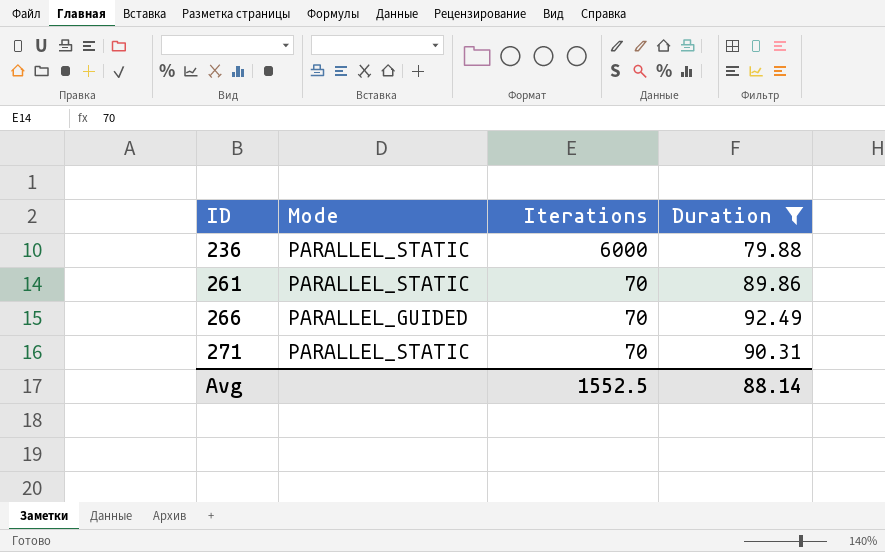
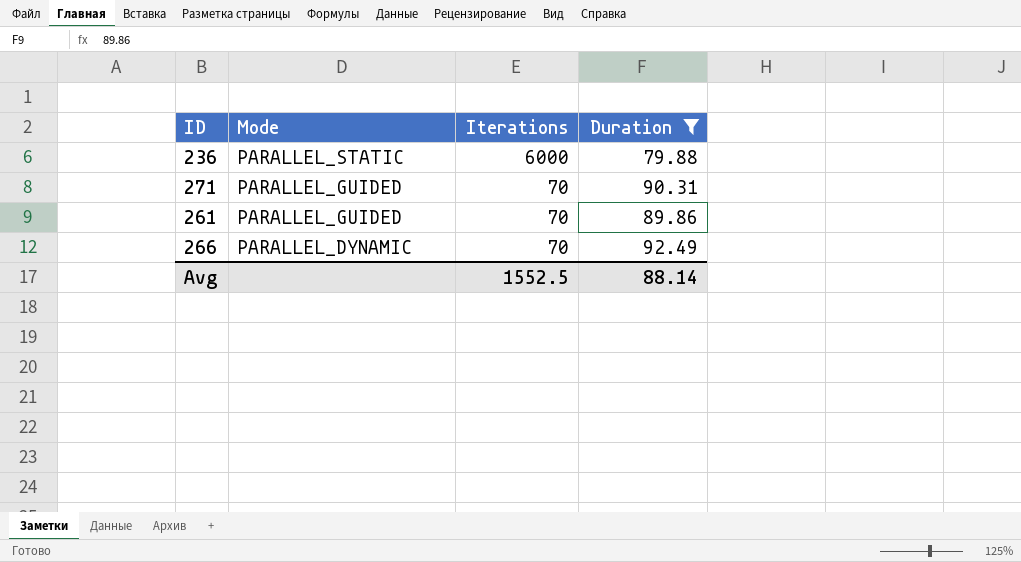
row order: ID ascending -> Mode descending
271 | Mode: PARALLEL_STATIC -> PARALLEL_GUIDED
261 | Mode: PARALLEL_STATIC -> PARALLEL_GUIDED
266 | Mode: PARALLEL_GUIDED -> PARALLEL_DYNAMIC

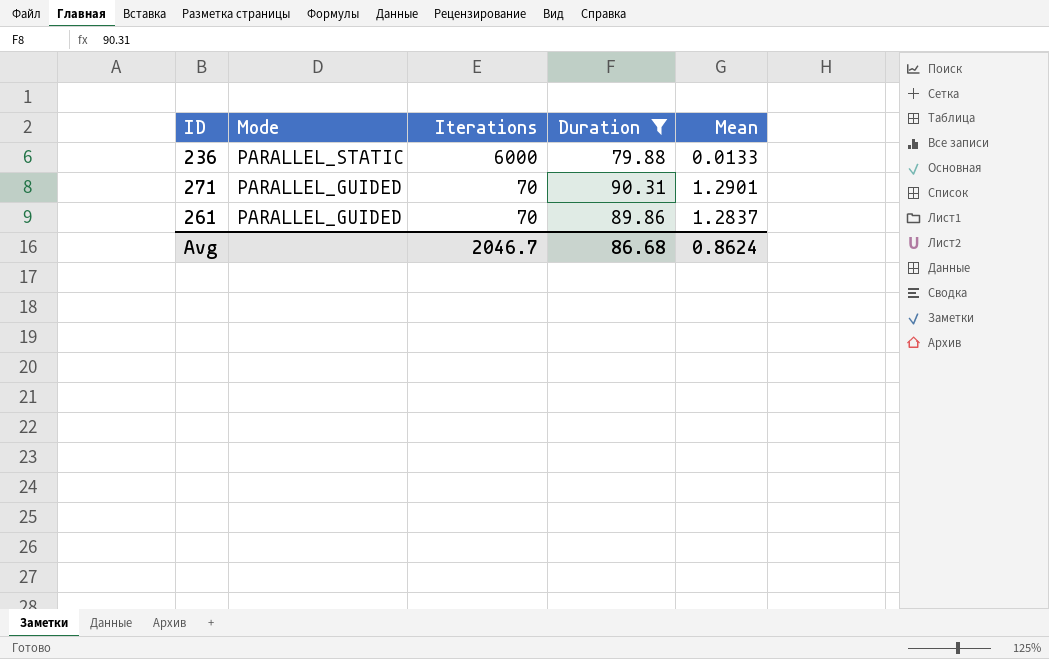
column Mean | formula: none -> [Duration] / [Iterations]
row 266: PARALLEL_DYNAMIC | 70 | 92.49 -> none
Avg | Iterations: 1552.5 -> 2046.7
Avg | Duration: 88.14 -> 86.68

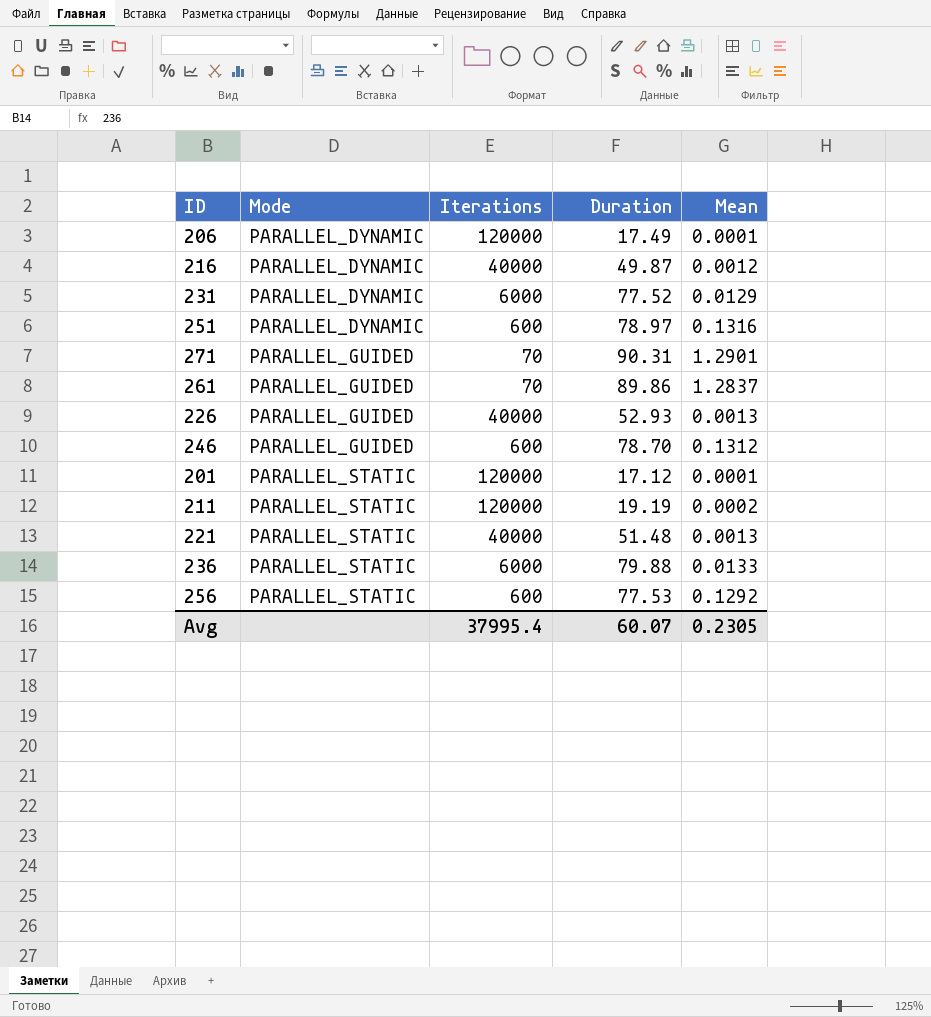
filter: Duration >= 79.88 -> none
row order: Mode descending -> Mode ascending
Avg | Iterations: 2046.7 -> 37995.4
Avg | Duration: 86.68 -> 60.07
Avg | Mean: 0.8624 -> 0.2305

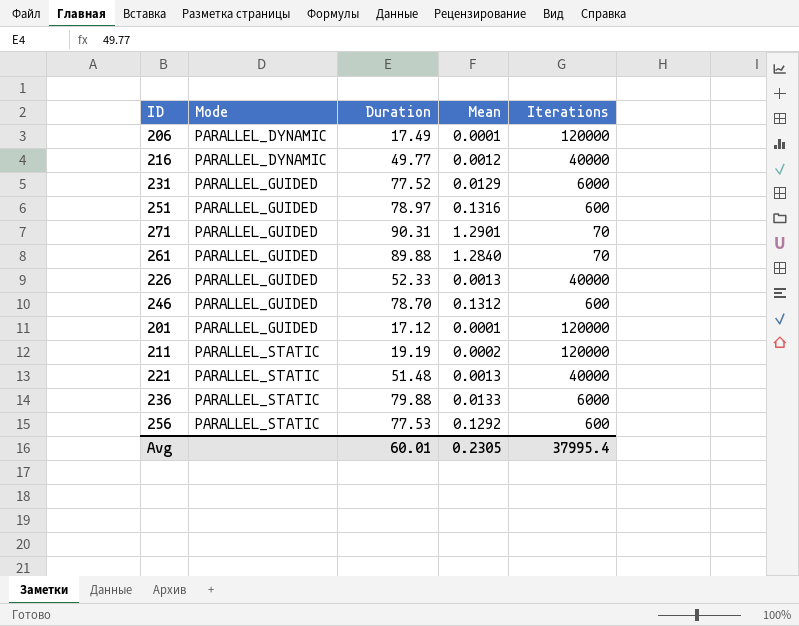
column Iterations | position: 3 -> 5
216 | Duration: 49.87 -> 49.77
231 | Mode: PARALLEL_DYNAMIC -> PARALLEL_GUIDED
251 | Mode: PARALLEL_DYNAMIC -> PARALLEL_GUIDED
261 | Duration: 89.86 -> 89.88
261 | Mean: 1.2837 -> 1.2840
226 | Duration: 52.93 -> 52.33
201 | Mode: PARALLEL_STATIC -> PARALLEL_GUIDED
Avg | Duration: 60.07 -> 60.01

